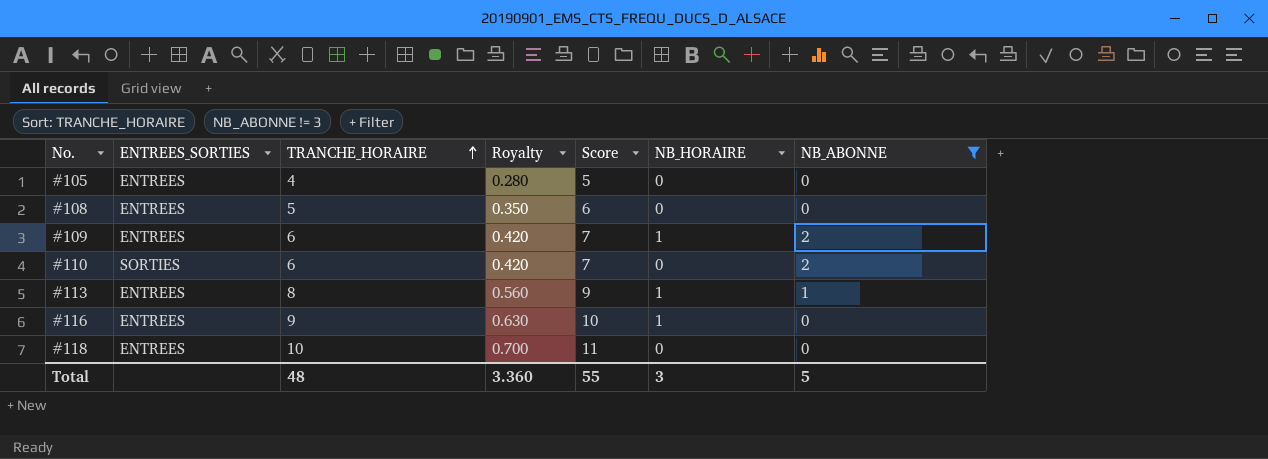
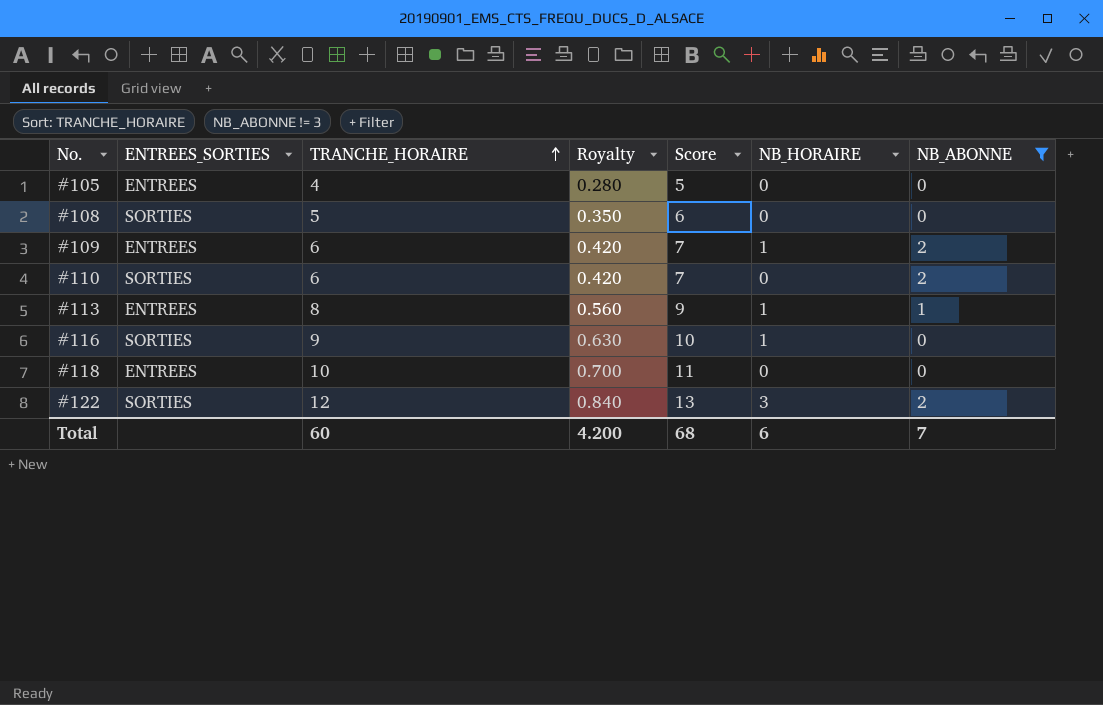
#108 | ENTREES_SORTIES: ENTREES -> SORTIES
#116 | ENTREES_SORTIES: ENTREES -> SORTIES
row #122: none -> SORTIES | 12 | 0.840 | 13 | 3 | 2
Total | TRANCHE_HORAIRE: 48 -> 60
Total | Royalty: 3.360 -> 4.200
Total | Score: 55 -> 68
Total | NB_HORAIRE: 3 -> 6
Total | NB_ABONNE: 5 -> 7

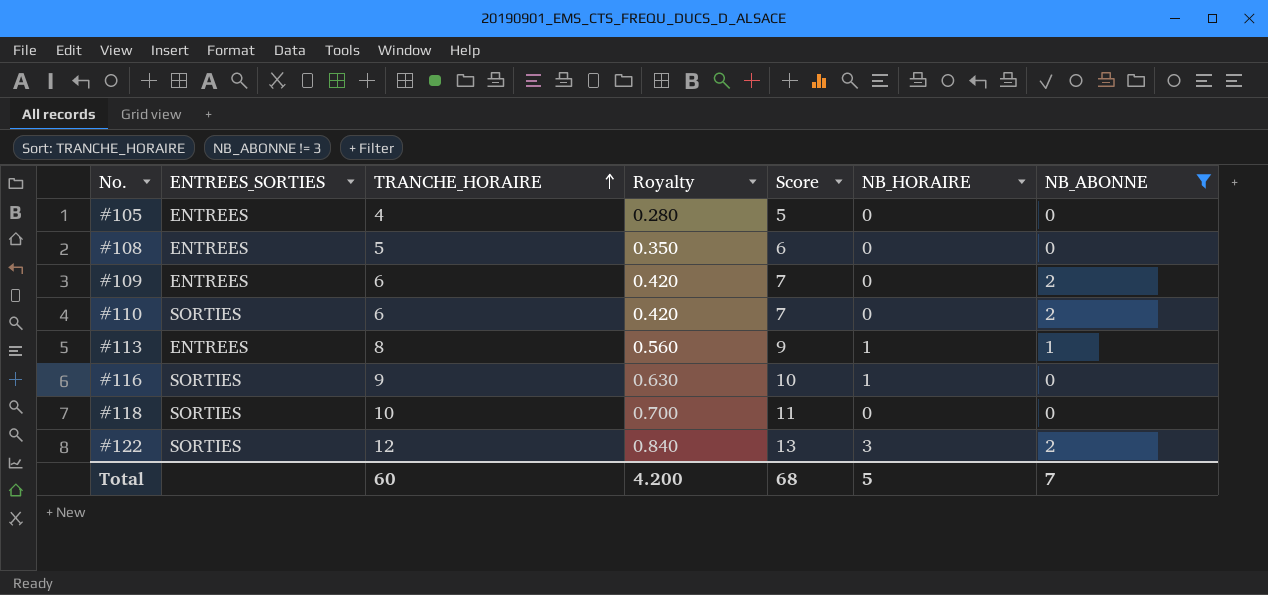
#108 | ENTREES_SORTIES: SORTIES -> ENTREES
#109 | NB_HORAIRE: 1 -> 0
#118 | ENTREES_SORTIES: ENTREES -> SORTIES
Total | NB_HORAIRE: 6 -> 5

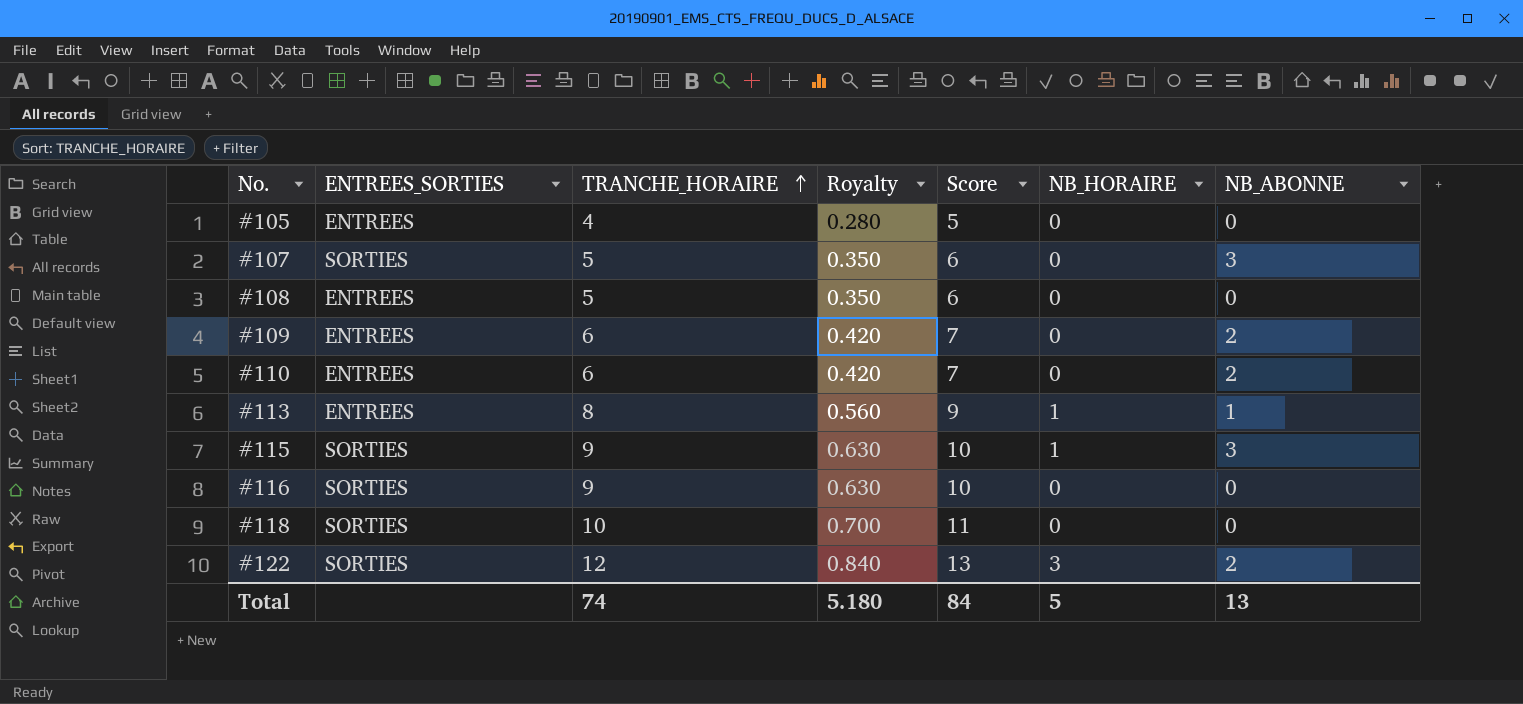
filter: NB_ABONNE != 3 -> none
#110 | ENTREES_SORTIES: SORTIES -> ENTREES
#116 | NB_HORAIRE: 1 -> 0
Total | TRANCHE_HORAIRE: 60 -> 74
Total | Royalty: 4.200 -> 5.180
Total | Score: 68 -> 84
Total | NB_ABONNE: 7 -> 13

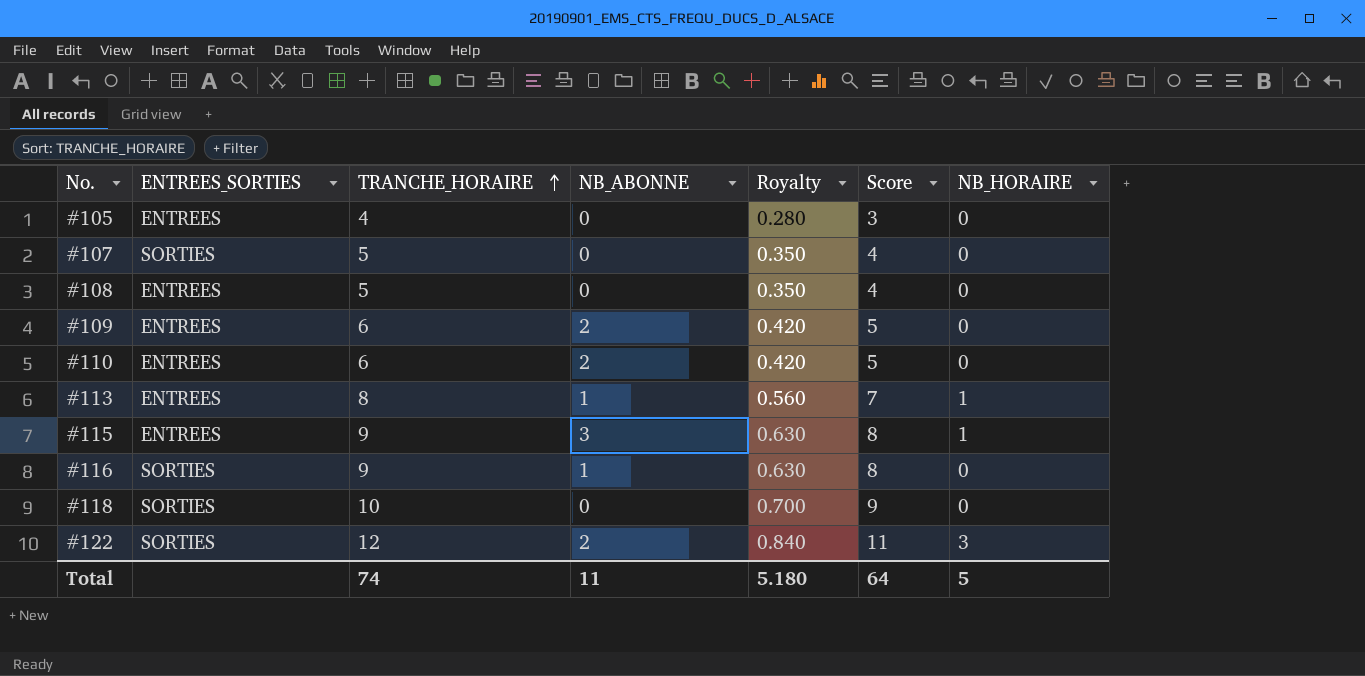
column NB_ABONNE | position: 7 -> 4
column Score | formula: [TRANCHE_HORAIRE] + 1 -> [TRANCHE_HORAIRE] - 1
#107 | NB_ABONNE: 3 -> 0
#115 | ENTREES_SORTIES: SORTIES -> ENTREES
#116 | NB_ABONNE: 0 -> 1
Total | NB_ABONNE: 13 -> 11
Total | Score: 84 -> 64

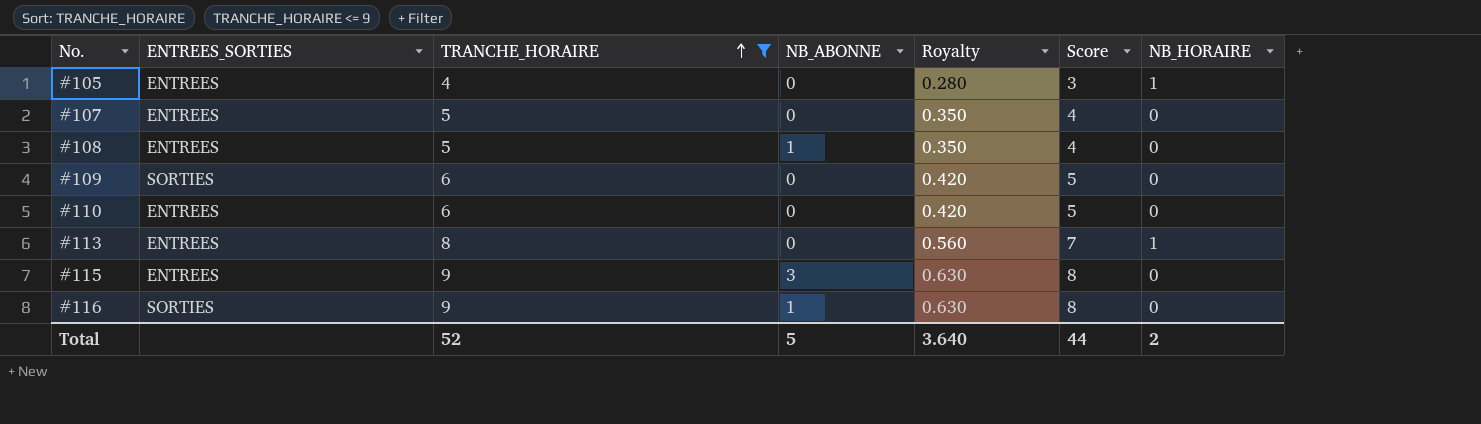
filter: none -> TRANCHE_HORAIRE <= 9
#105 | NB_HORAIRE: 0 -> 1
#107 | ENTREES_SORTIES: SORTIES -> ENTREES
#108 | NB_ABONNE: 0 -> 1
#109 | ENTREES_SORTIES: ENTREES -> SORTIES
#109 | NB_ABONNE: 2 -> 0
#110 | NB_ABONNE: 2 -> 0
#113 | NB_ABONNE: 1 -> 0
#115 | NB_HORAIRE: 1 -> 0
Total | TRANCHE_HORAIRE: 74 -> 52
Total | NB_ABONNE: 11 -> 5
Total | Royalty: 5.180 -> 3.640
Total | Score: 64 -> 44
Total | NB_HORAIRE: 5 -> 2

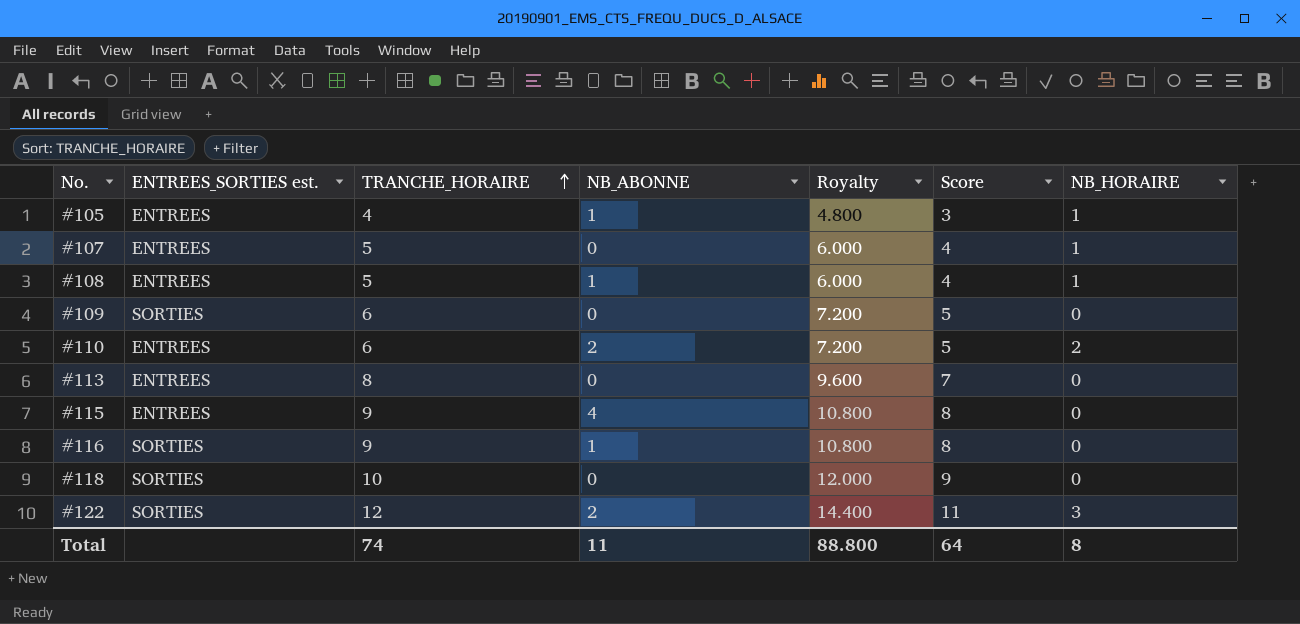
filter: TRANCHE_HORAIRE <= 9 -> none
column name: ENTREES_SORTIES -> ENTREES_SORTIES est.
column Royalty | formula: [TRANCHE_HORAIRE] * 0.07 -> [TRANCHE_HORAIRE] * 1.2
#105 | NB_ABONNE: 0 -> 1
#107 | NB_HORAIRE: 0 -> 1
#108 | NB_HORAIRE: 0 -> 1
#110 | NB_ABONNE: 0 -> 2
#110 | NB_HORAIRE: 0 -> 2
#113 | NB_HORAIRE: 1 -> 0
#115 | NB_ABONNE: 3 -> 4
Total | TRANCHE_HORAIRE: 52 -> 74
Total | NB_ABONNE: 5 -> 11
Total | Royalty: 3.640 -> 88.800
Total | Score: 44 -> 64
Total | NB_HORAIRE: 2 -> 8

